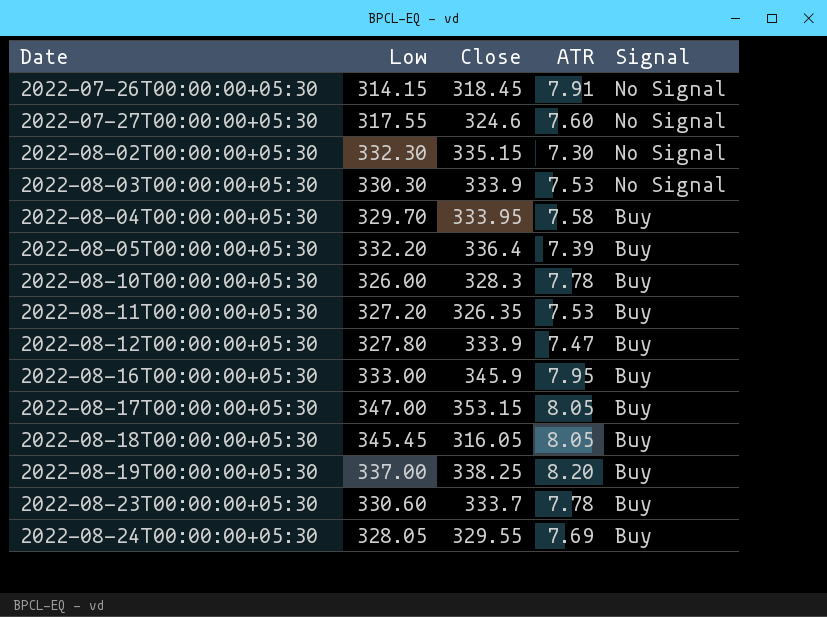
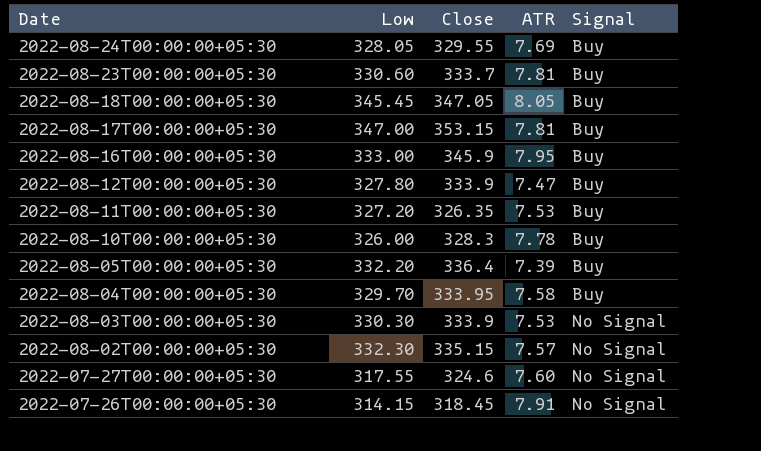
row order: Date ascending -> Date descending
row 2022-08-19T00:00:00+05:30: 337.00 | 338.25 | 8.20 | Buy -> none
2022-08-23T00:00:00+05:30 | ATR: 7.78 -> 7.81
2022-08-18T00:00:00+05:30 | Close: 316.05 -> 347.05
2022-08-17T00:00:00+05:30 | ATR: 8.05 -> 7.81
2022-08-02T00:00:00+05:30 | ATR: 7.30 -> 7.57

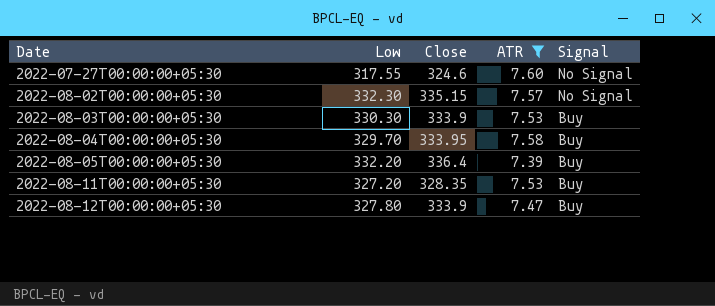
filter: none -> ATR <= 7.60
row order: Date descending -> Date ascending
2022-08-03T00:00:00+05:30 | Signal: No Signal -> Buy
2022-08-11T00:00:00+05:30 | Close: 326.35 -> 328.35

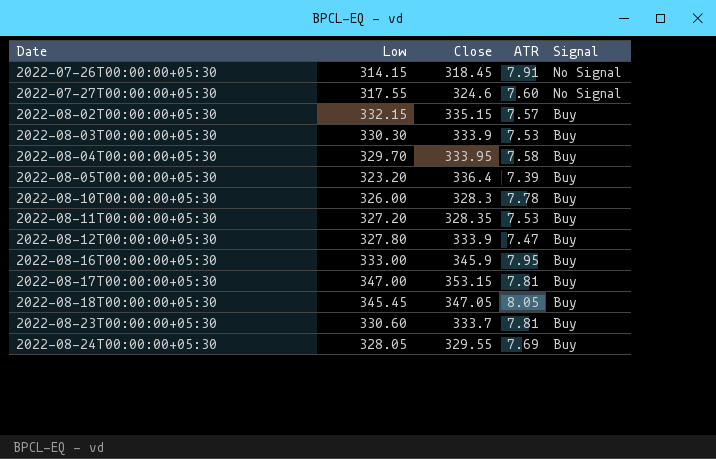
filter: ATR <= 7.60 -> none
2022-08-02T00:00:00+05:30 | Low: 332.30 -> 332.15
2022-08-02T00:00:00+05:30 | Signal: No Signal -> Buy
2022-08-05T00:00:00+05:30 | Low: 332.20 -> 323.20

